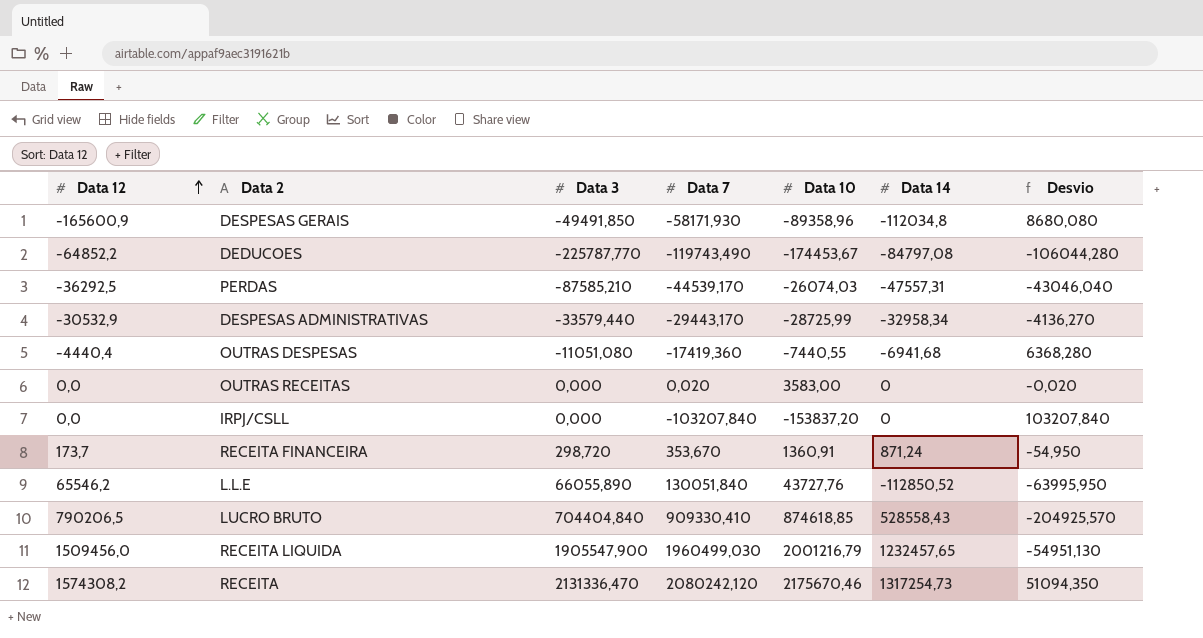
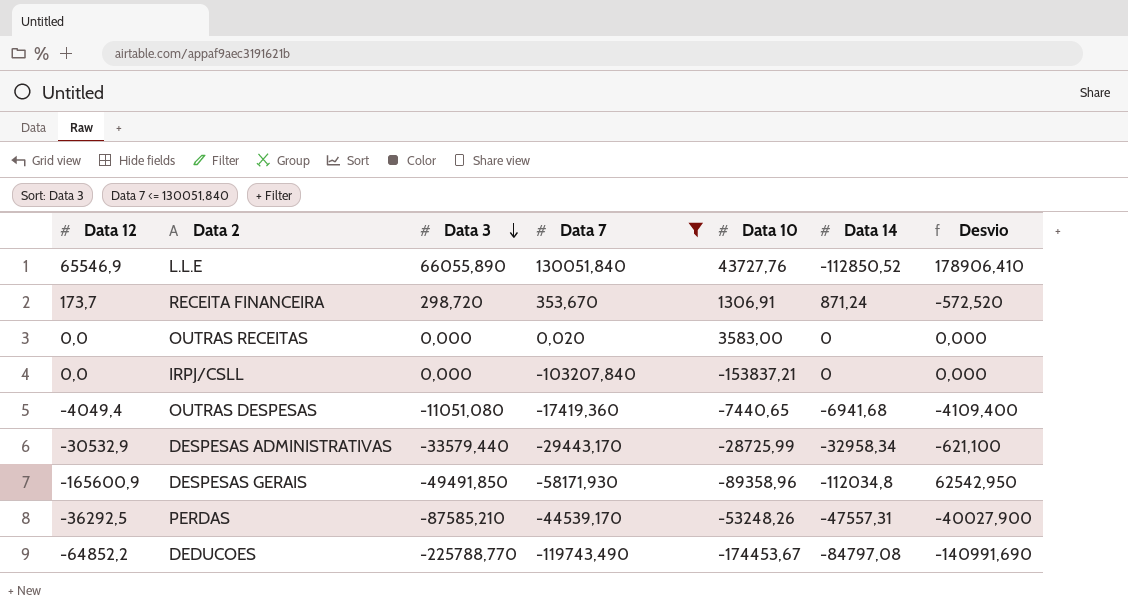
filter: none -> Data 7 <= 130051,840
row order: Data 12 ascending -> Data 3 descending
column Desvio | formula: [Data 3] - [Data 7] -> [Data 3] - [Data 14]
L.L.E | Data 12: 65546,2 -> 65546,9
RECEITA FINANCEIRA | Data 10: 1360,91 -> 1306,91
IRPJ/CSLL | Data 10: -153837,20 -> -153837,21
OUTRAS DESPESAS | Data 12: -4440,4 -> -4049,4
OUTRAS DESPESAS | Data 10: -7440,55 -> -7440,65
PERDAS | Data 10: -26074,03 -> -53248,26
DEDUCOES | Data 3: -225787,770 -> -225788,770

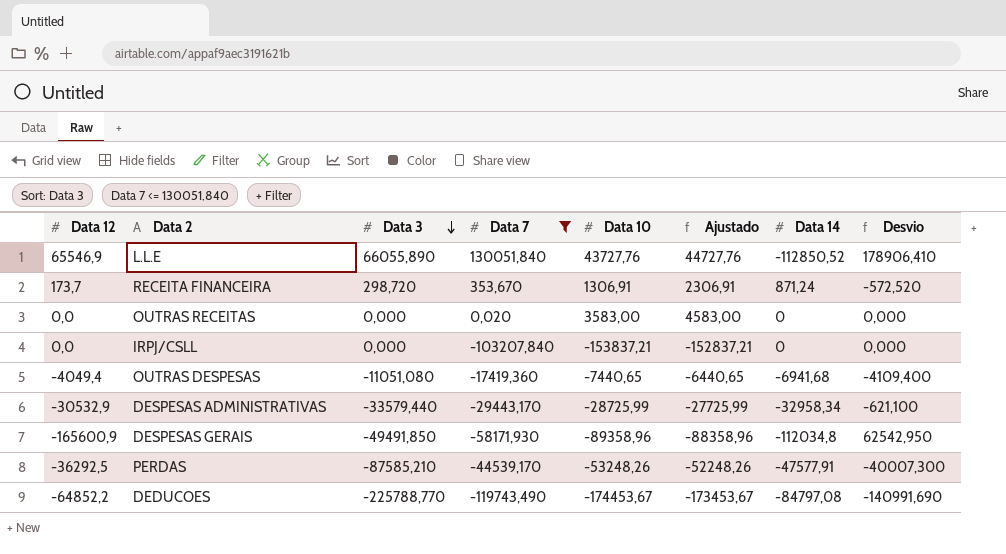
column Ajustado | formula: none -> [Data 10] + 1000
PERDAS | Data 14: -47557,31 -> -47577,91
PERDAS | Desvio: -40027,900 -> -40007,300

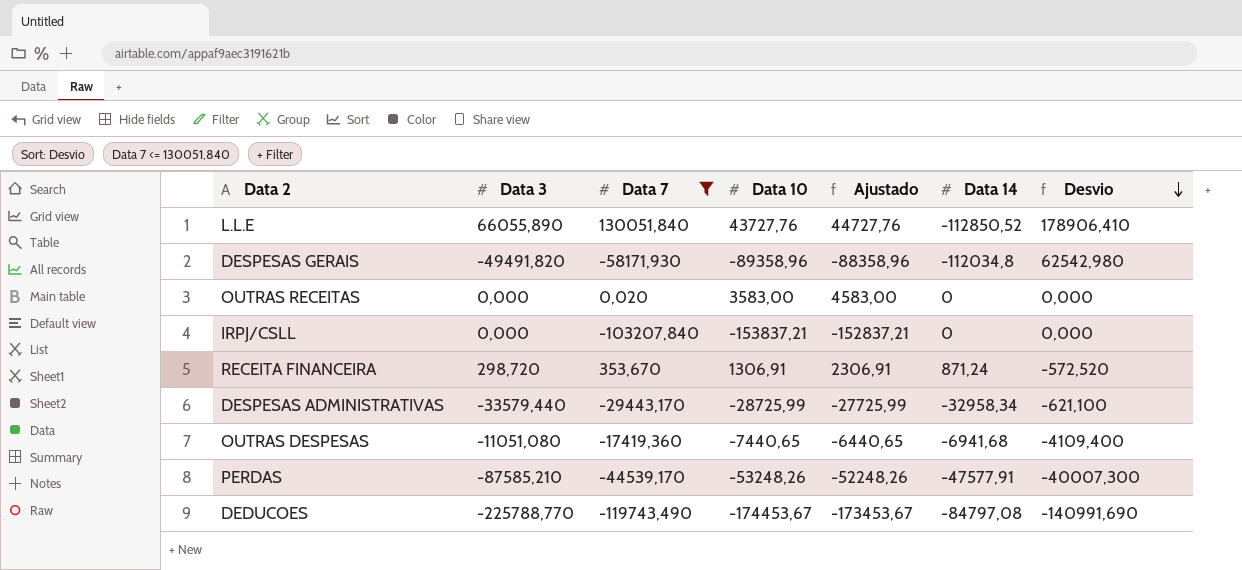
row order: Data 3 descending -> Desvio descending
column Data 12 | position: 1 -> none
DESPESAS GERAIS | Data 3: -49491,850 -> -49491,820
DESPESAS GERAIS | Desvio: 62542,950 -> 62542,980

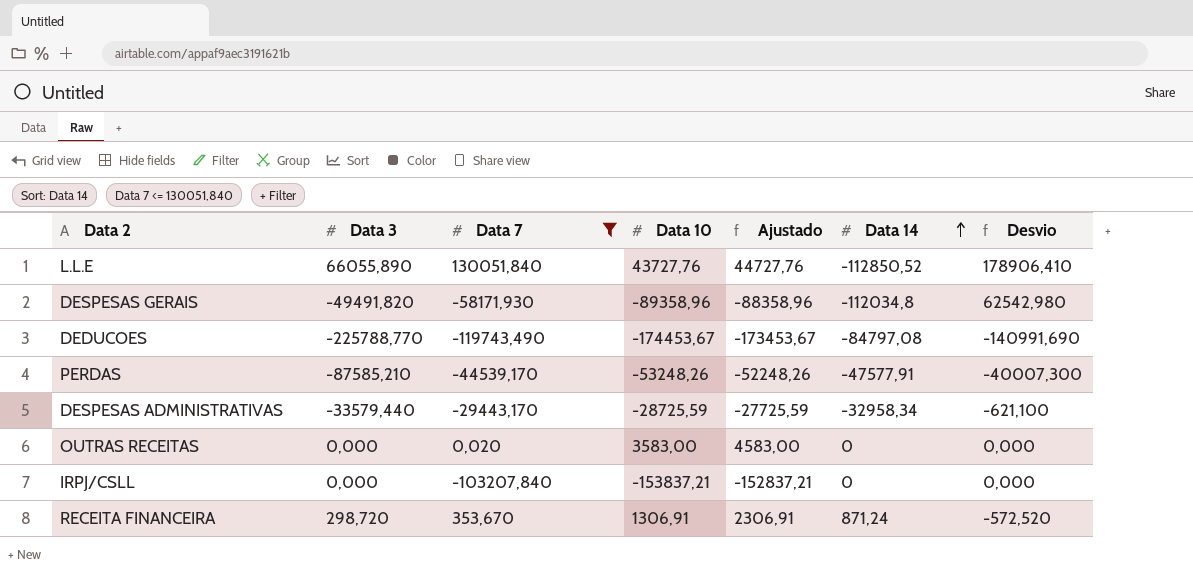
row order: Desvio descending -> Data 14 ascending
row OUTRAS DESPESAS: -11051,080 | -17419,360 | -7440,65 | -6440,65 | -6941,68 | -4109,400 -> none
DESPESAS ADMINISTRATIVAS | Data 10: -28725,99 -> -28725,59
DESPESAS ADMINISTRATIVAS | Ajustado: -27725,99 -> -27725,59

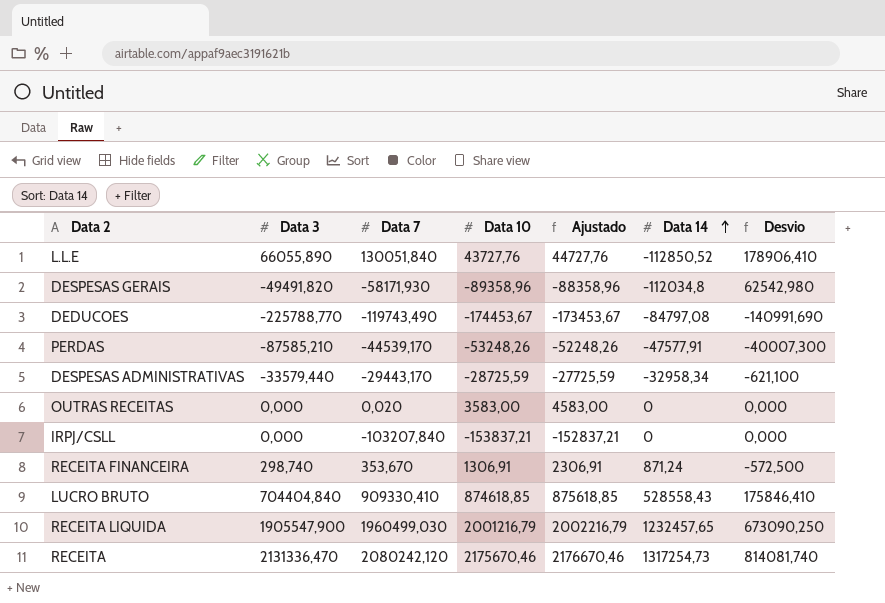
filter: Data 7 <= 130051,840 -> none
RECEITA FINANCEIRA | Data 3: 298,720 -> 298,740
RECEITA FINANCEIRA | Desvio: -572,520 -> -572,500

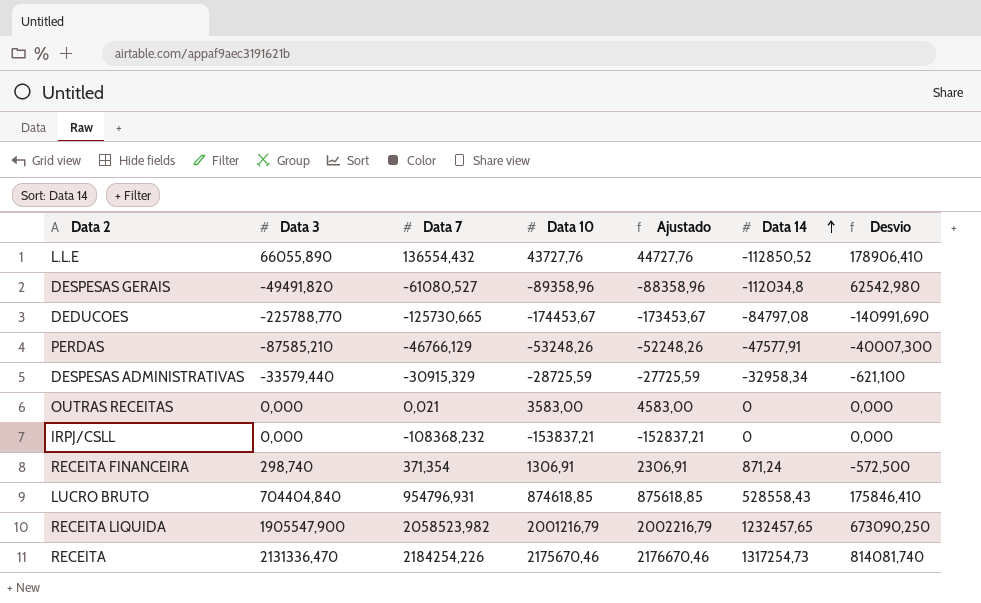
L.L.E | Data 7: 130051,840 -> 136554,432
DESPESAS GERAIS | Data 7: -58171,930 -> -61080,527
DEDUCOES | Data 7: -119743,490 -> -125730,665
PERDAS | Data 7: -44539,170 -> -46766,129
DESPESAS ADMINISTRATIVAS | Data 7: -29443,170 -> -30915,329
OUTRAS RECEITAS | Data 7: 0,020 -> 0,021
IRPJ/CSLL | Data 7: -103207,840 -> -108368,232
RECEITA FINANCEIRA | Data 7: 353,670 -> 371,354
LUCRO BRUTO | Data 7: 909330,410 -> 954796,931
RECEITA LIQUIDA | Data 7: 1960499,030 -> 2058523,982
RECEITA | Data 7: 2080242,120 -> 2184254,226

